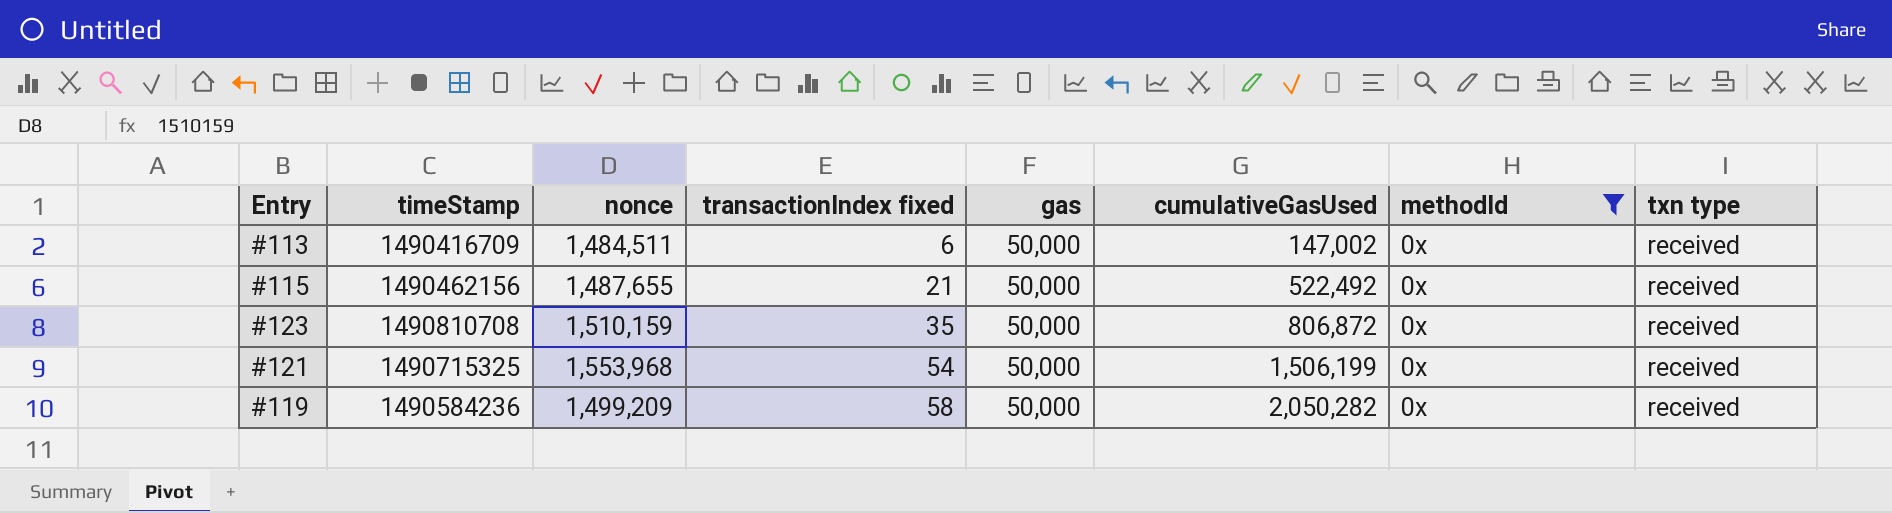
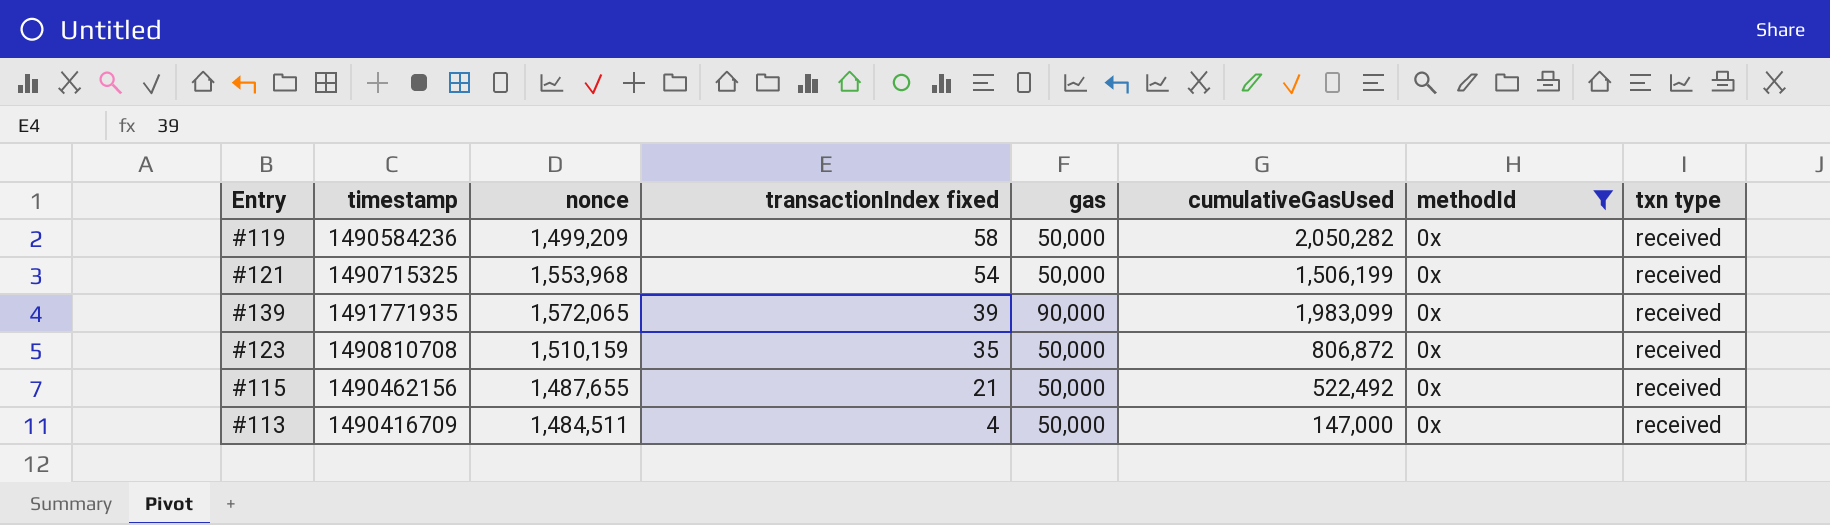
row order: transactionIndex fixed ascending -> transactionIndex fixed descending
column name: timeStamp -> timestamp
row #139: none -> 1491771935 | 1,572,065 | 39 | 90,000 | 1,983,099 | 0x | received
#113 | transactionIndex fixed: 6 -> 4
#113 | cumulativeGasUsed: 147,002 -> 147,000

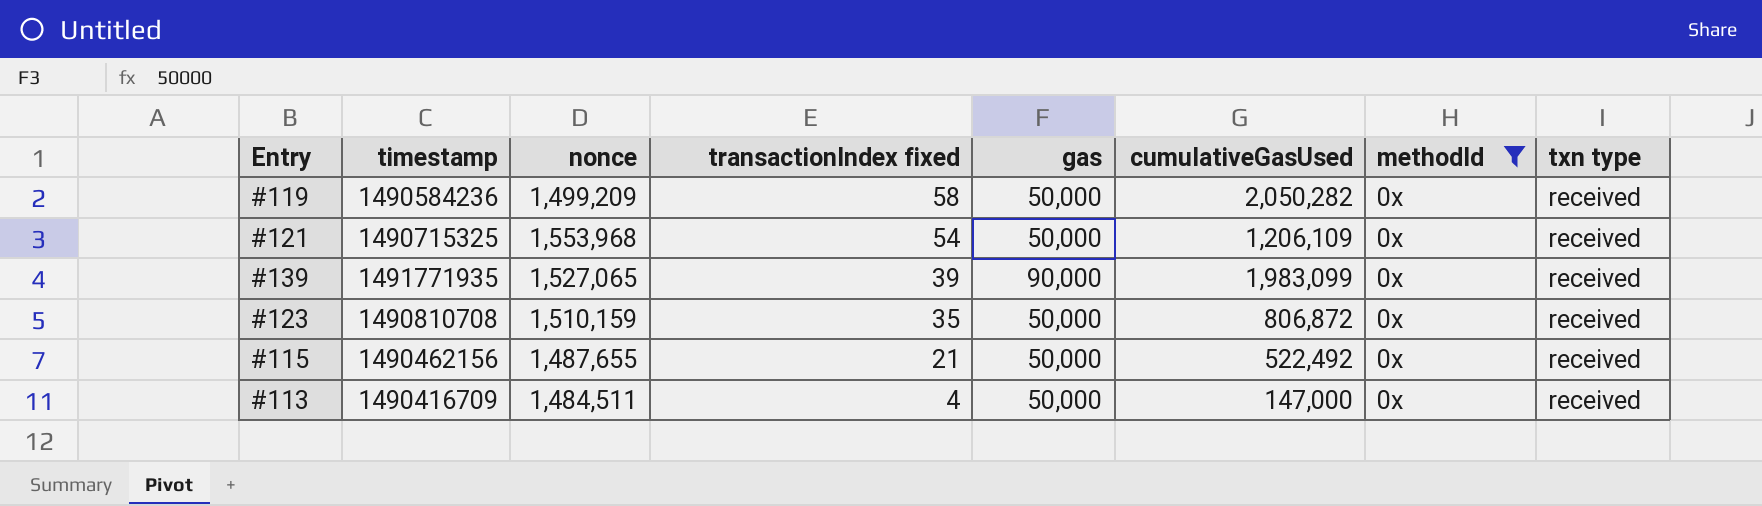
#121 | cumulativeGasUsed: 1,506,199 -> 1,206,109
#139 | nonce: 1,572,065 -> 1,527,065

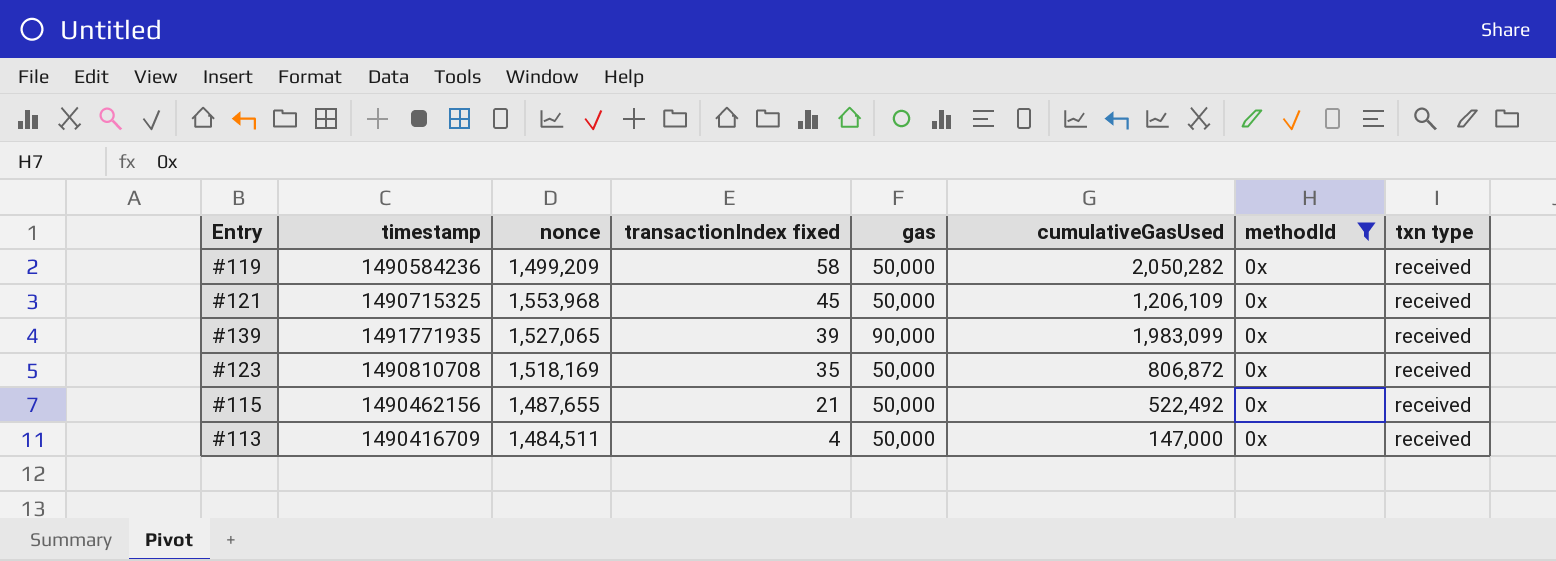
#121 | transactionIndex fixed: 54 -> 45
#123 | nonce: 1,510,159 -> 1,518,169

